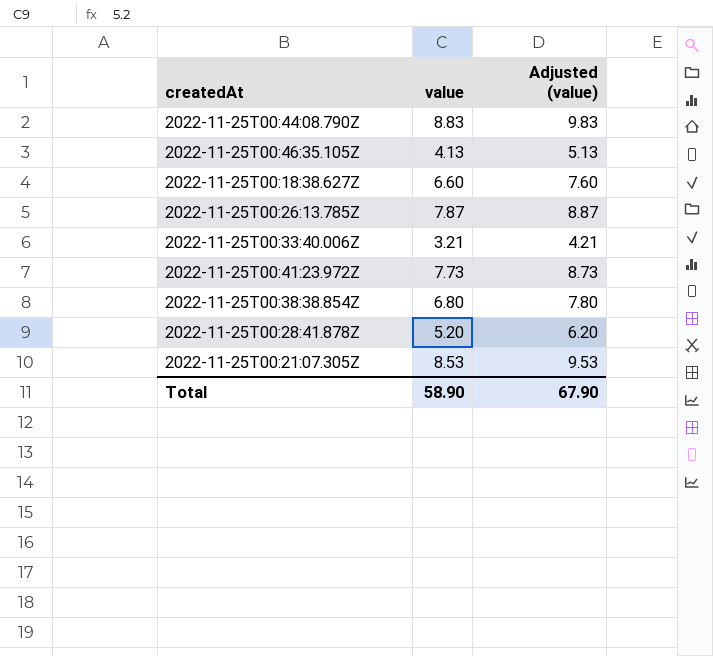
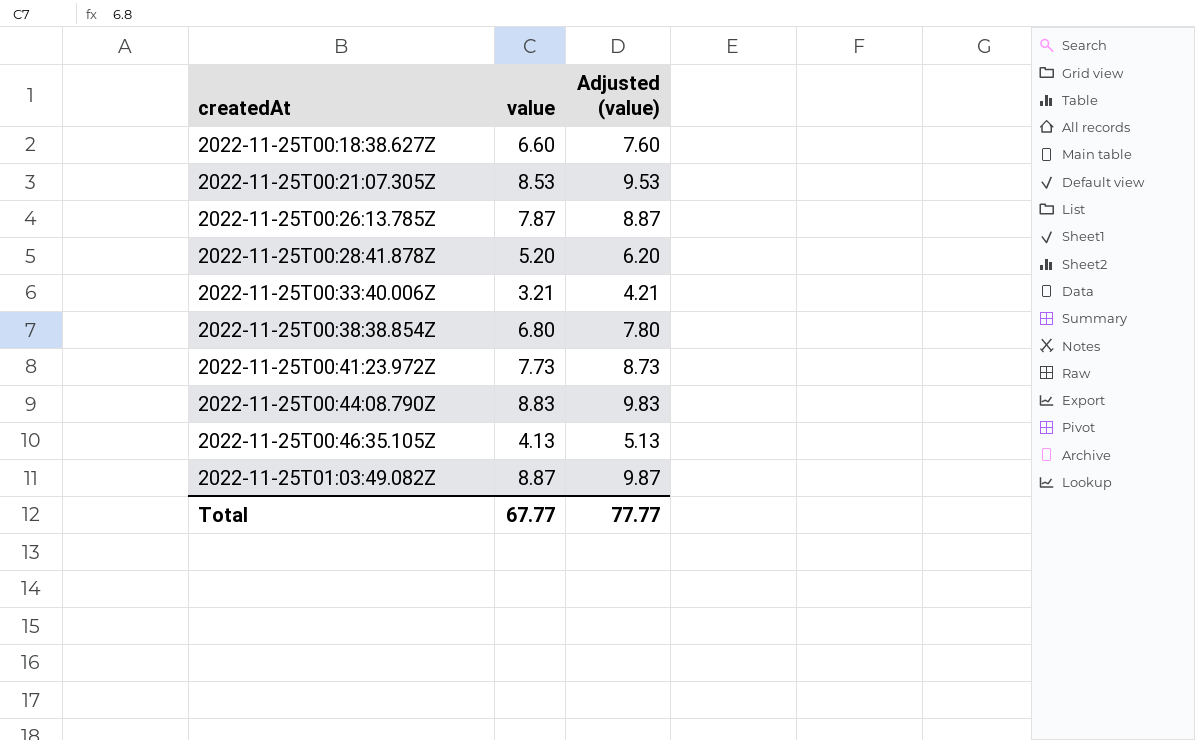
row order: none -> createdAt ascending
row 2022-11-25T01:03:49.082Z: none -> 8.87 | 9.87
Total | value: 58.90 -> 67.77
Total | Adjusted (value): 67.90 -> 77.77

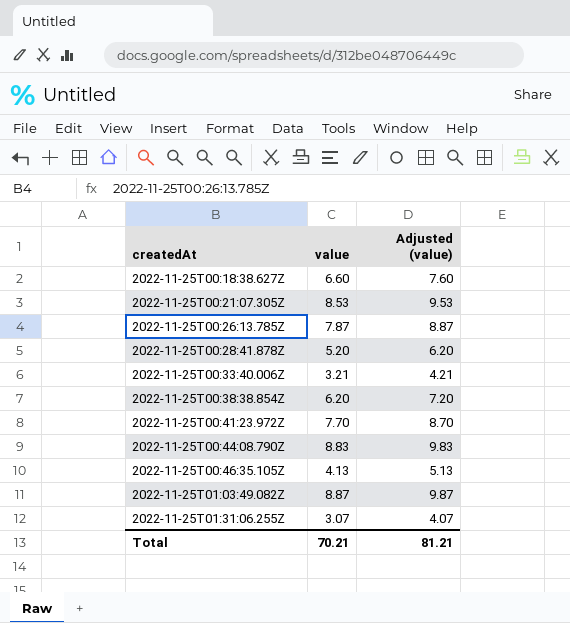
2022-11-25T00:38:38.854Z | value: 6.80 -> 6.20
2022-11-25T00:38:38.854Z | Adjusted (value): 7.80 -> 7.20
2022-11-25T00:41:23.972Z | value: 7.73 -> 7.70
2022-11-25T00:41:23.972Z | Adjusted (value): 8.73 -> 8.70
row 2022-11-25T01:31:06.255Z: none -> 3.07 | 4.07
Total | value: 67.77 -> 70.21
Total | Adjusted (value): 77.77 -> 81.21

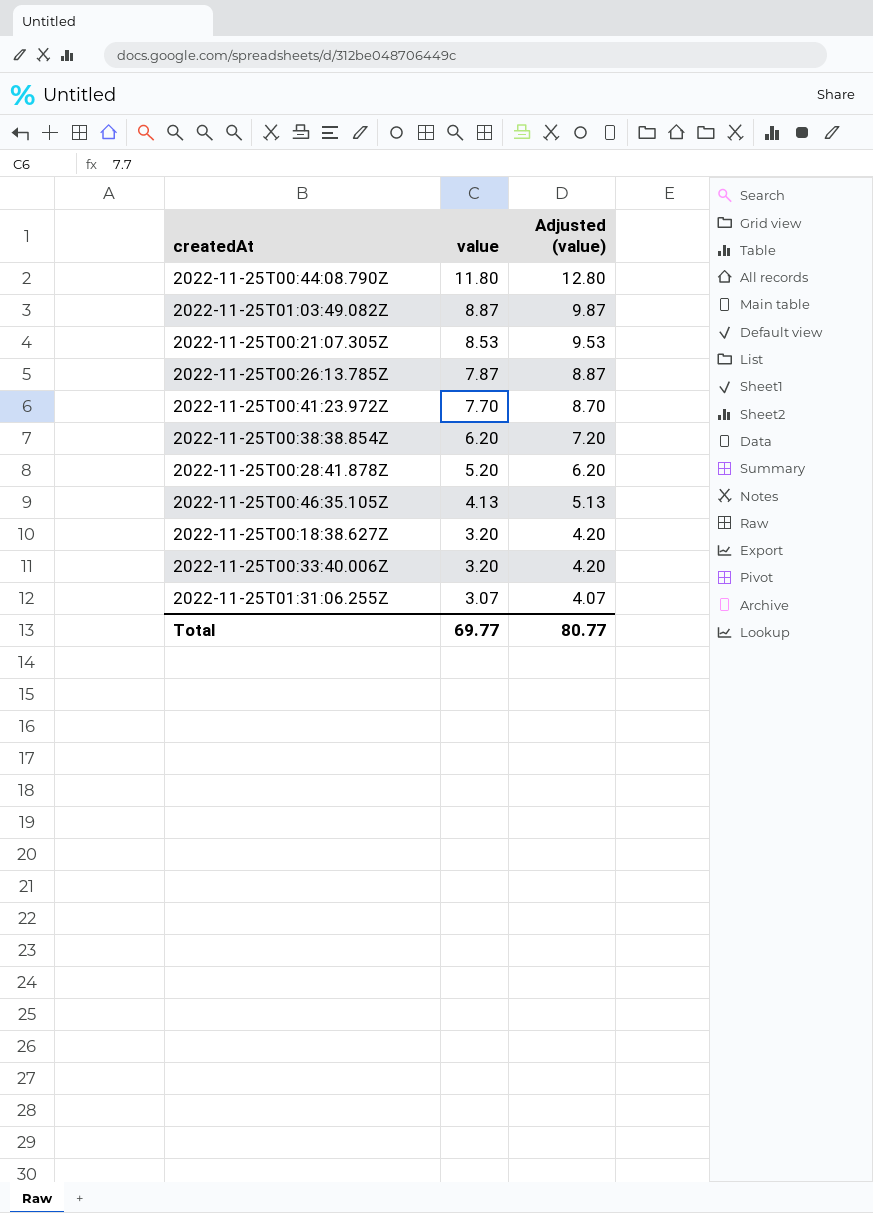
row order: createdAt ascending -> value descending
2022-11-25T00:44:08.790Z | value: 8.83 -> 11.80
2022-11-25T00:44:08.790Z | Adjusted (value): 9.83 -> 12.80
2022-11-25T00:18:38.627Z | value: 6.60 -> 3.20
2022-11-25T00:18:38.627Z | Adjusted (value): 7.60 -> 4.20
2022-11-25T00:33:40.006Z | value: 3.21 -> 3.20
2022-11-25T00:33:40.006Z | Adjusted (value): 4.21 -> 4.20
Total | value: 70.21 -> 69.77
Total | Adjusted (value): 81.21 -> 80.77

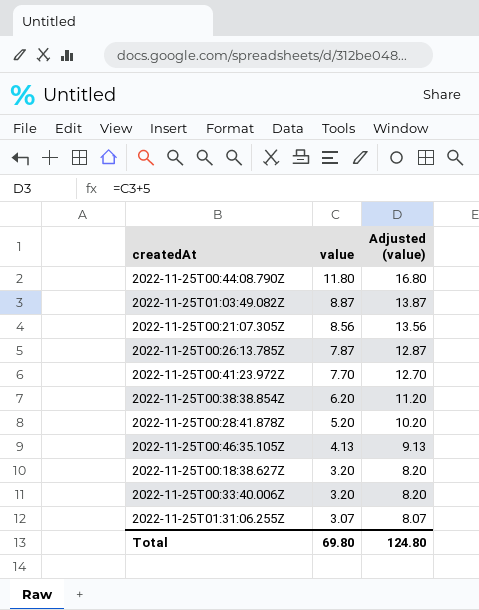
column Adjusted (value) | formula: [value] + 1 -> [value] + 5
2022-11-25T00:21:07.305Z | value: 8.53 -> 8.56
Total | value: 69.77 -> 69.80
Total | Adjusted (value): 80.77 -> 124.80

